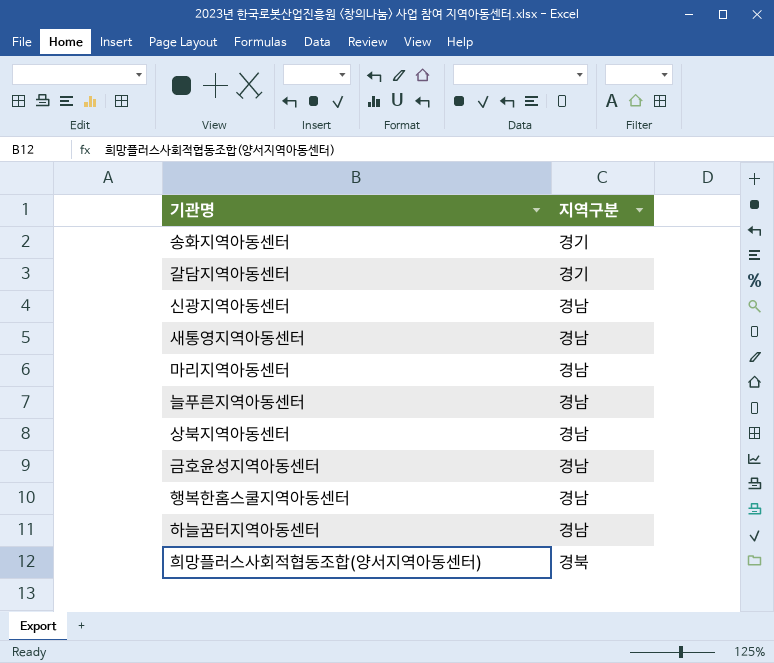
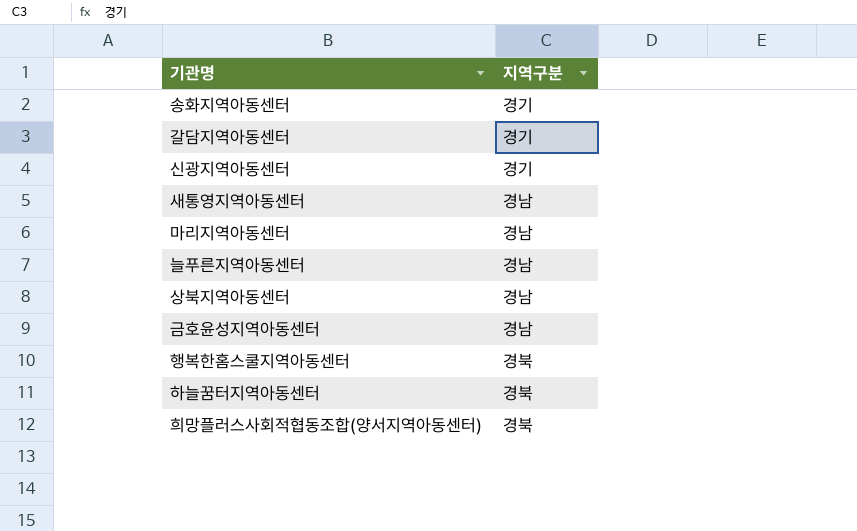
신광지역아동센터 | 지역구분: 경남 -> 경기
행복한홈스쿨지역아동센터 | 지역구분: 경남 -> 경북
하늘꿈터지역아동센터 | 지역구분: 경남 -> 경북

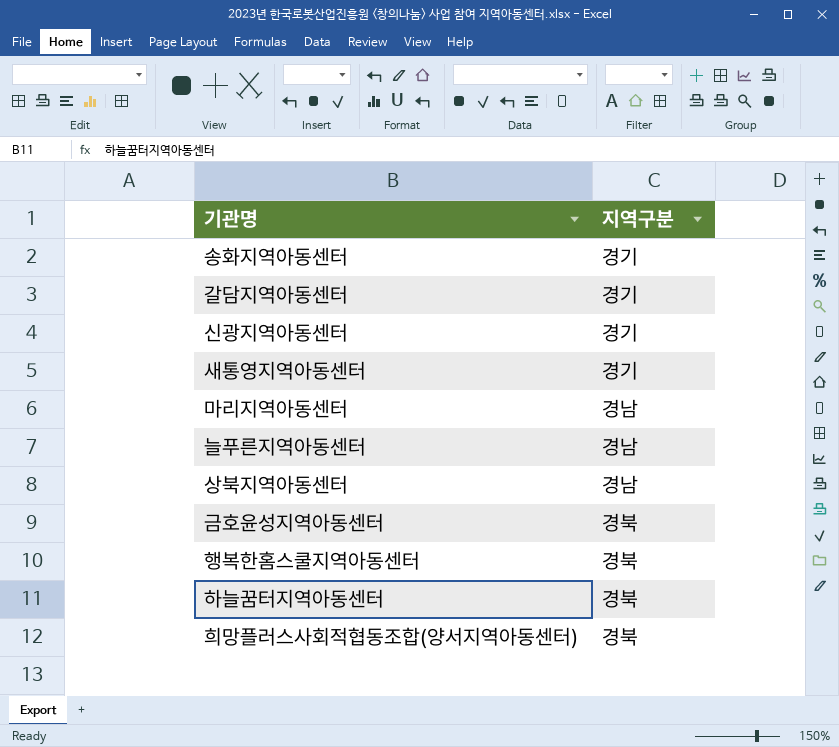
새통영지역아동센터 | 지역구분: 경남 -> 경기
금호윤성지역아동센터 | 지역구분: 경남 -> 경북

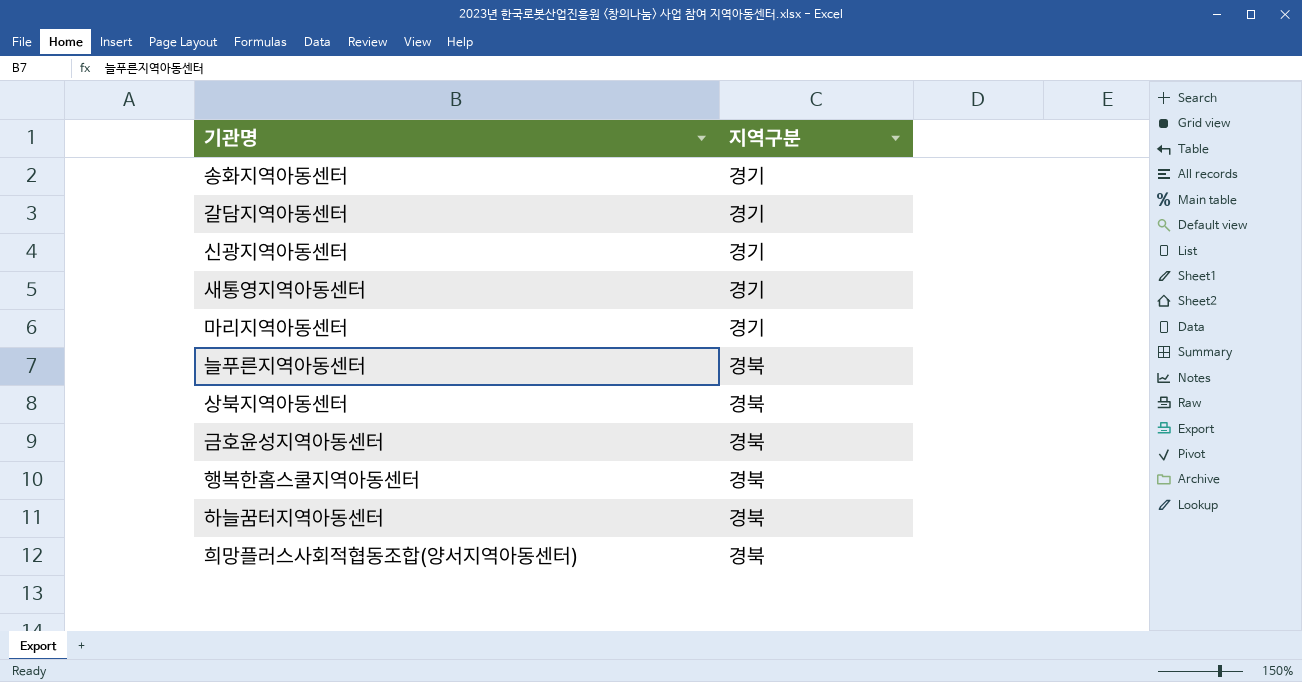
마리지역아동센터 | 지역구분: 경남 -> 경기
늘푸른지역아동센터 | 지역구분: 경남 -> 경북
상북지역아동센터 | 지역구분: 경남 -> 경북

